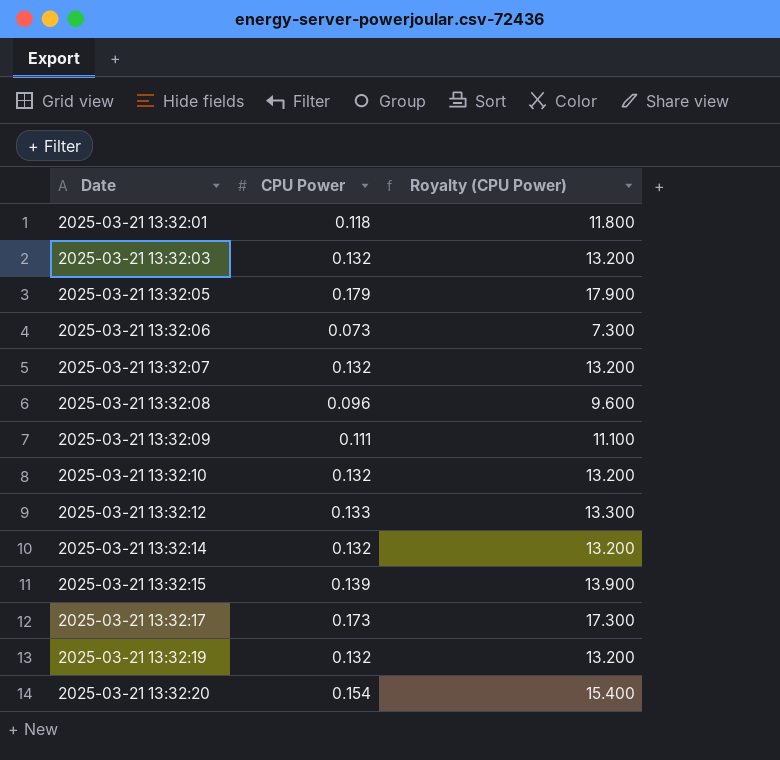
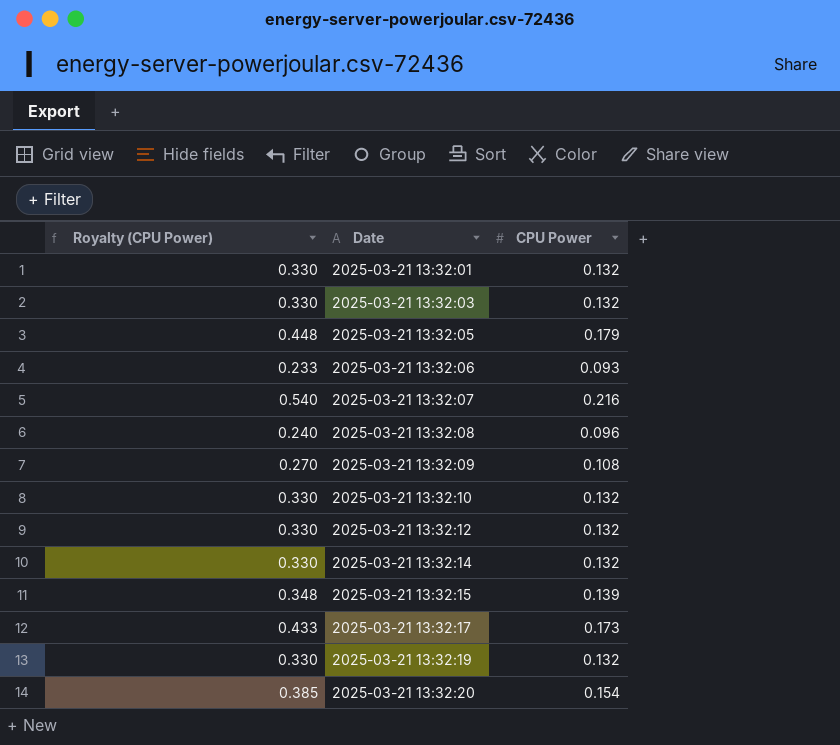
column Royalty (CPU Power) | formula: [CPU Power] * 100 -> [CPU Power] * 2.5
column Royalty (CPU Power) | position: 3 -> 1
2025-03-21 13:32:01 | CPU Power: 0.118 -> 0.132
2025-03-21 13:32:06 | CPU Power: 0.073 -> 0.093
2025-03-21 13:32:07 | CPU Power: 0.132 -> 0.216
2025-03-21 13:32:09 | CPU Power: 0.111 -> 0.108
2025-03-21 13:32:12 | CPU Power: 0.133 -> 0.132

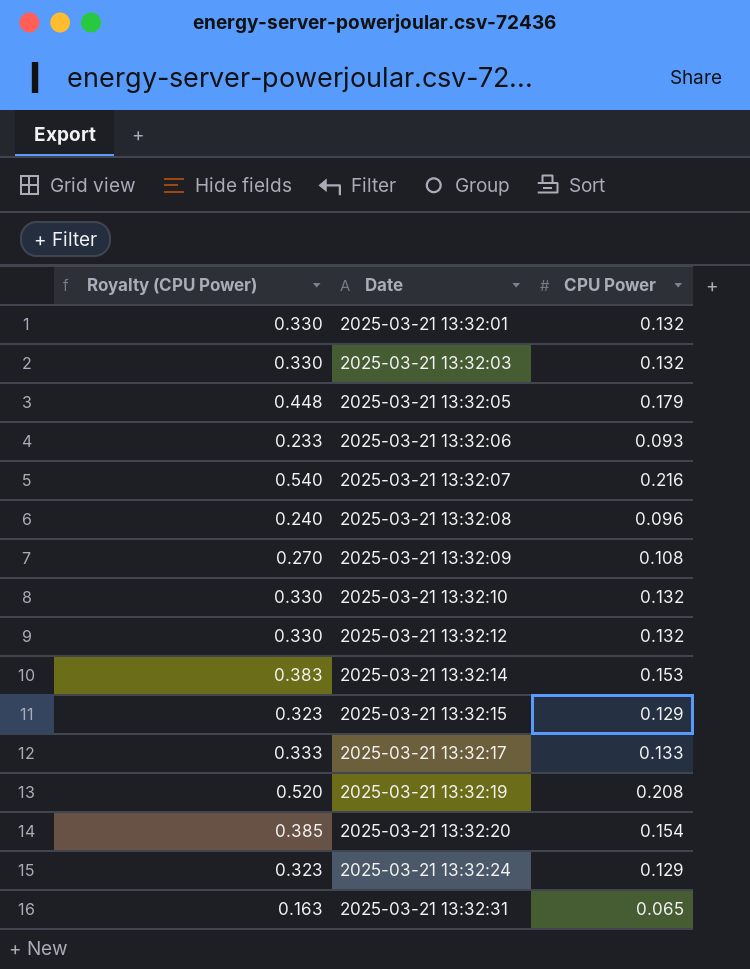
2025-03-21 13:32:14 | Royalty (CPU Power): 0.330 -> 0.383
2025-03-21 13:32:14 | CPU Power: 0.132 -> 0.153
2025-03-21 13:32:15 | Royalty (CPU Power): 0.348 -> 0.323
2025-03-21 13:32:15 | CPU Power: 0.139 -> 0.129
2025-03-21 13:32:17 | Royalty (CPU Power): 0.433 -> 0.333
2025-03-21 13:32:17 | CPU Power: 0.173 -> 0.133
2025-03-21 13:32:19 | Royalty (CPU Power): 0.330 -> 0.520
2025-03-21 13:32:19 | CPU Power: 0.132 -> 0.208
row 2025-03-21 13:32:24: none -> 0.323 | 0.129
row 2025-03-21 13:32:31: none -> 0.163 | 0.065

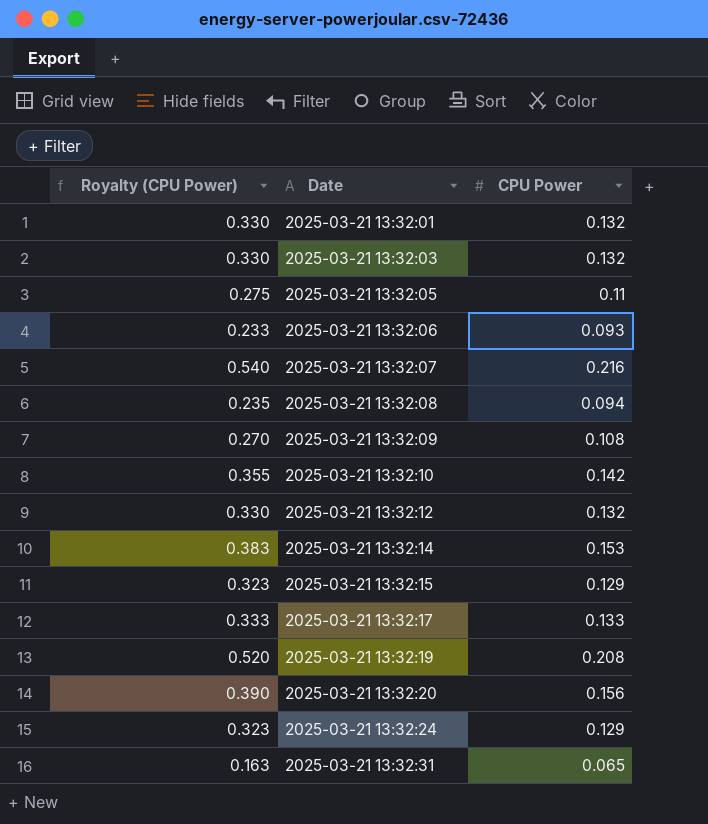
2025-03-21 13:32:05 | Royalty (CPU Power): 0.448 -> 0.275
2025-03-21 13:32:05 | CPU Power: 0.179 -> 0.11
2025-03-21 13:32:08 | Royalty (CPU Power): 0.240 -> 0.235
2025-03-21 13:32:08 | CPU Power: 0.096 -> 0.094
2025-03-21 13:32:10 | Royalty (CPU Power): 0.330 -> 0.355
2025-03-21 13:32:10 | CPU Power: 0.132 -> 0.142
2025-03-21 13:32:20 | Royalty (CPU Power): 0.385 -> 0.390
2025-03-21 13:32:20 | CPU Power: 0.154 -> 0.156

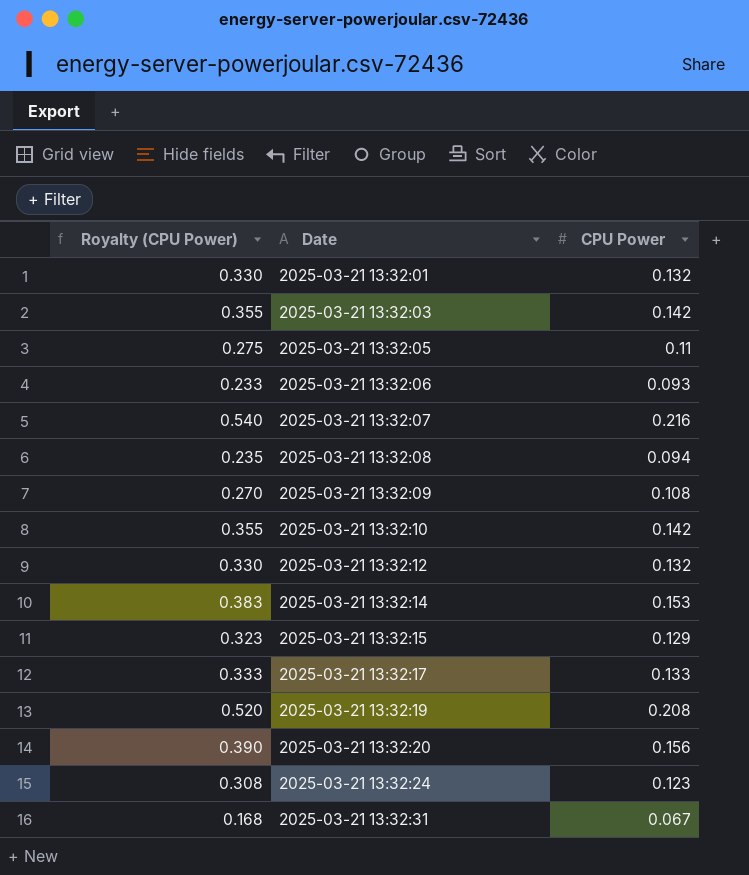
2025-03-21 13:32:03 | Royalty (CPU Power): 0.330 -> 0.355
2025-03-21 13:32:03 | CPU Power: 0.132 -> 0.142
2025-03-21 13:32:24 | Royalty (CPU Power): 0.323 -> 0.308
2025-03-21 13:32:24 | CPU Power: 0.129 -> 0.123
2025-03-21 13:32:31 | Royalty (CPU Power): 0.163 -> 0.168
2025-03-21 13:32:31 | CPU Power: 0.065 -> 0.067

